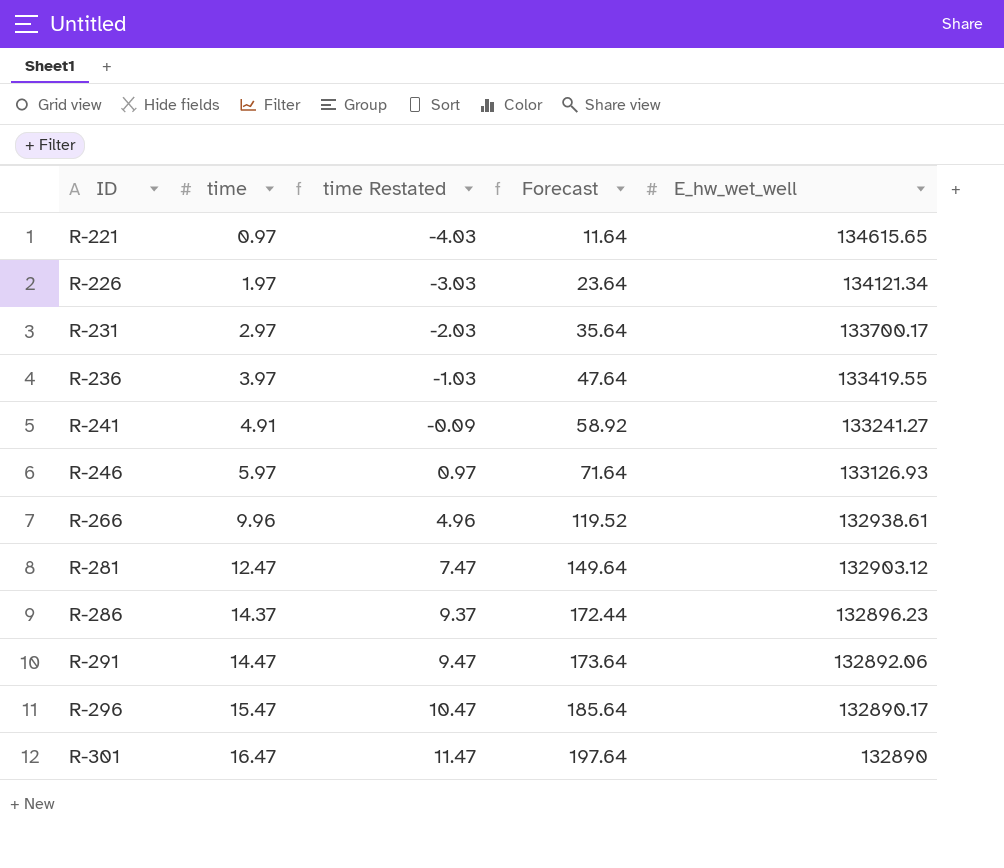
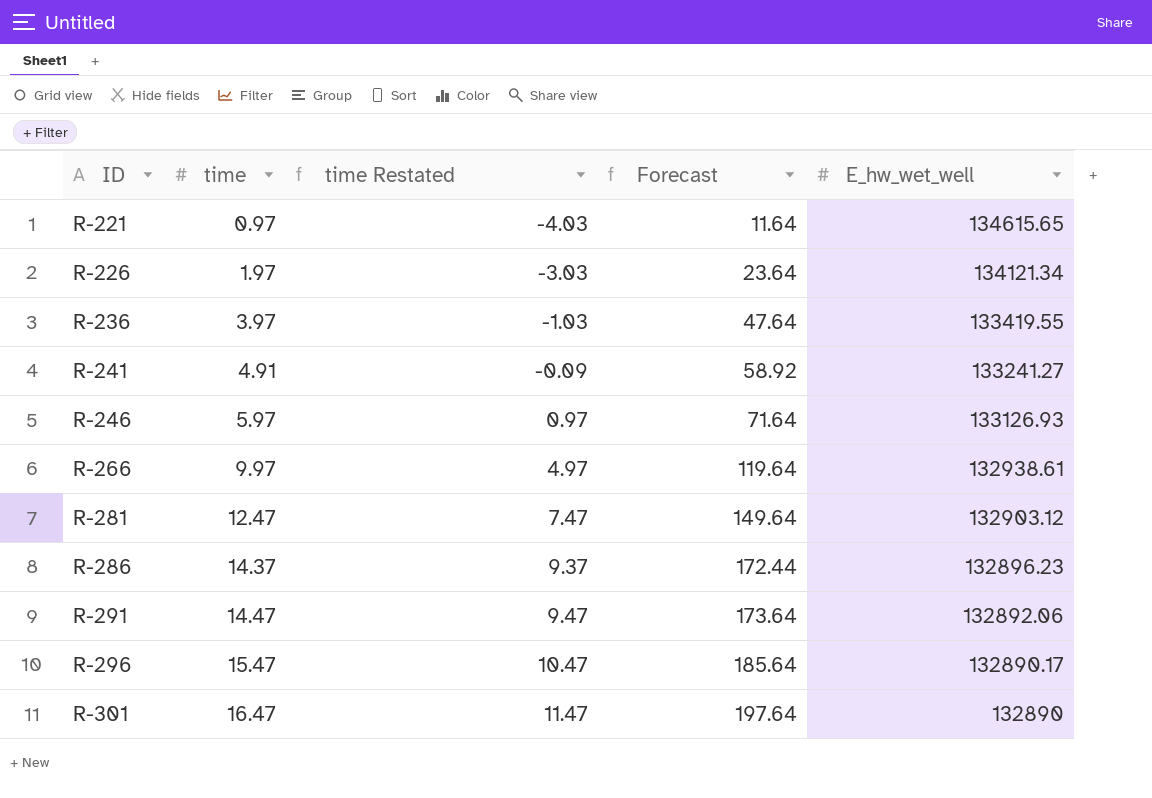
row R-231: 2.97 | -2.03 | 35.64 | 133700.17 -> none
R-266 | time: 9.96 -> 9.97
R-266 | time Restated: 4.96 -> 4.97
R-266 | Forecast: 119.52 -> 119.64

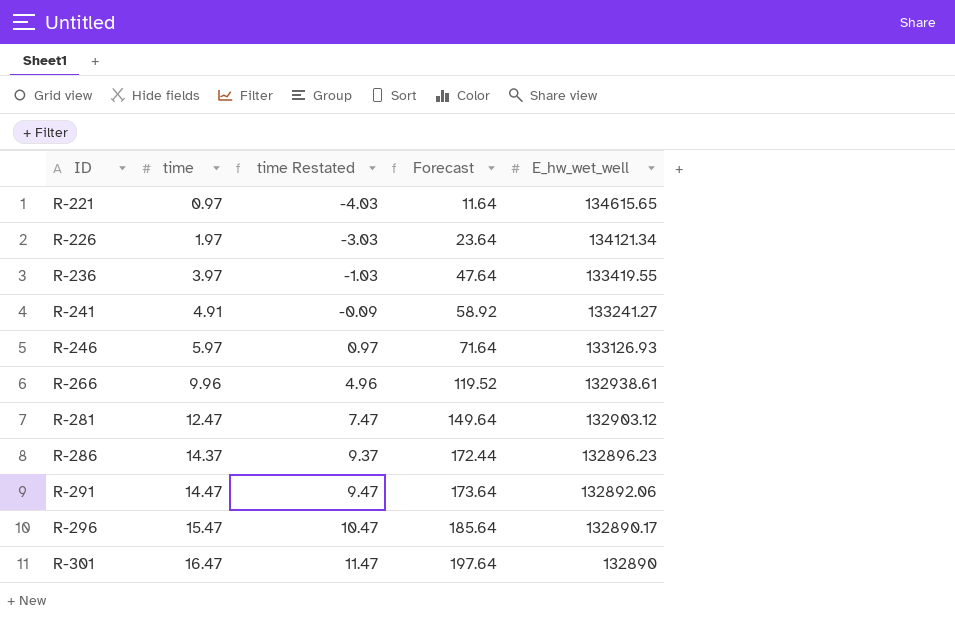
R-266 | time: 9.97 -> 9.96
R-266 | time Restated: 4.97 -> 4.96
R-266 | Forecast: 119.64 -> 119.52

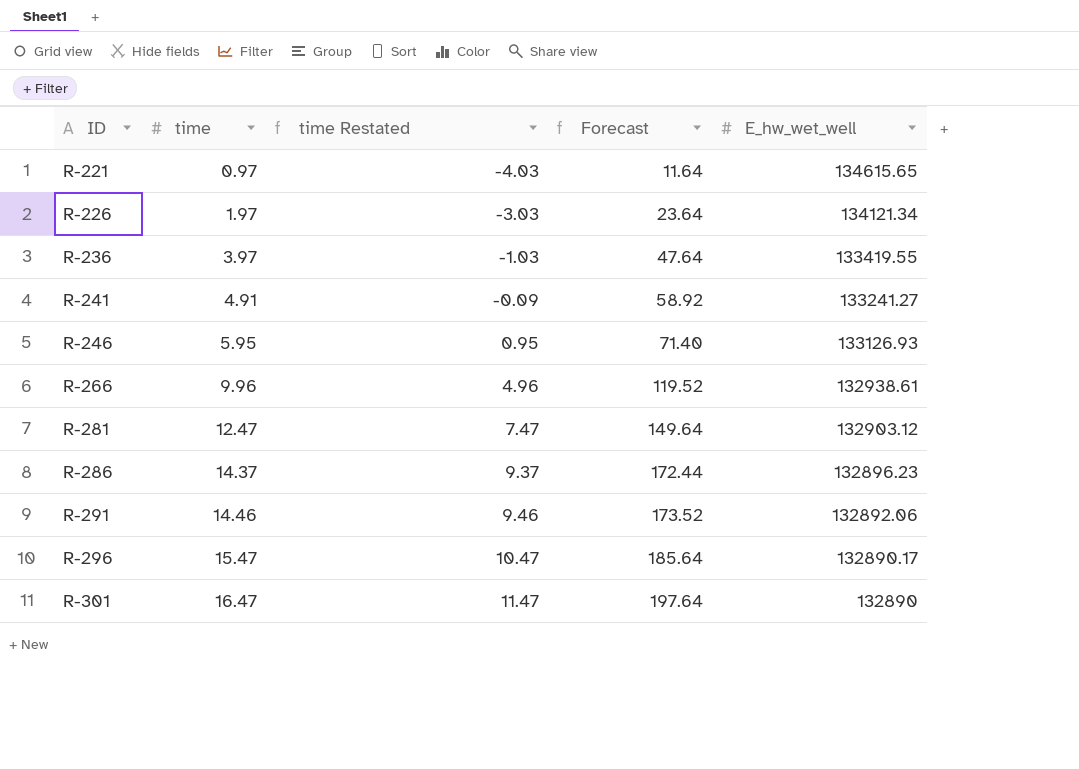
R-246 | time: 5.97 -> 5.95
R-246 | time Restated: 0.97 -> 0.95
R-246 | Forecast: 71.64 -> 71.40
R-291 | time: 14.47 -> 14.46
R-291 | time Restated: 9.47 -> 9.46
R-291 | Forecast: 173.64 -> 173.52

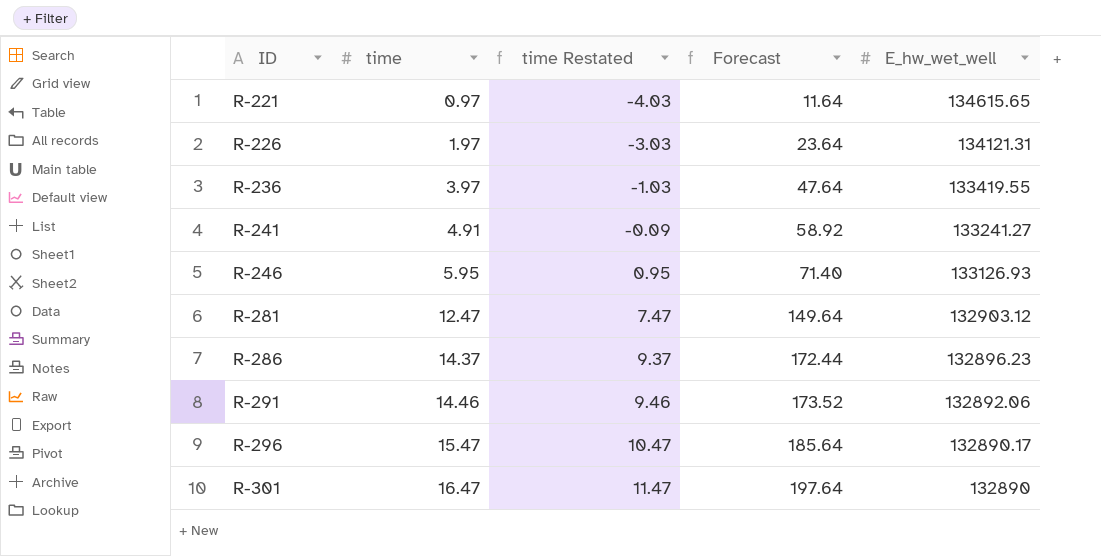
row R-266: 9.96 | 4.96 | 119.52 | 132938.61 -> none
R-226 | E_hw_wet_well: 134121.34 -> 134121.31

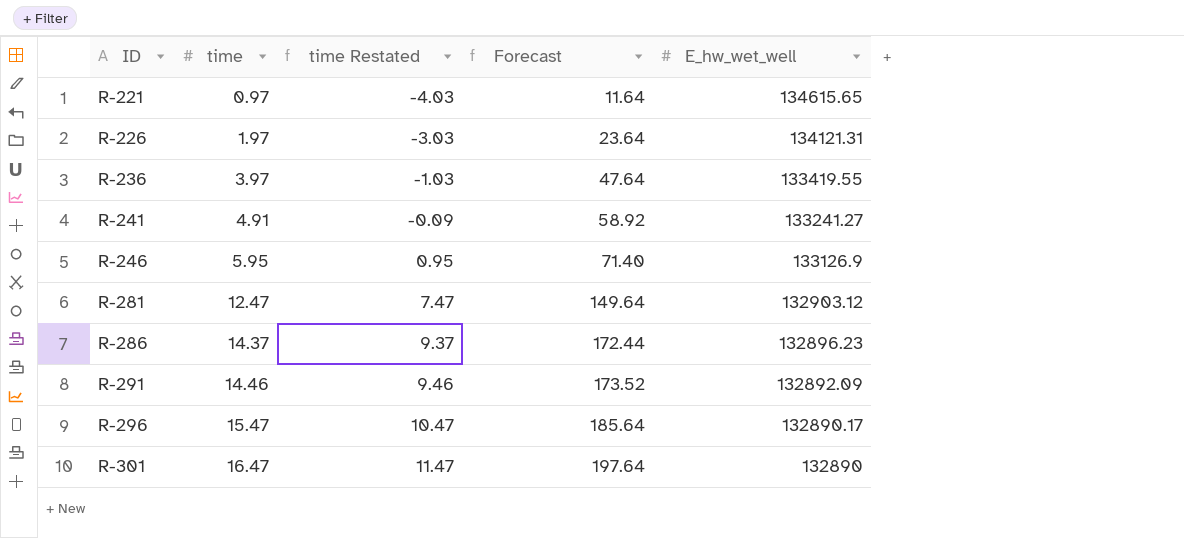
R-246 | E_hw_wet_well: 133126.93 -> 133126.9
R-291 | E_hw_wet_well: 132892.06 -> 132892.09

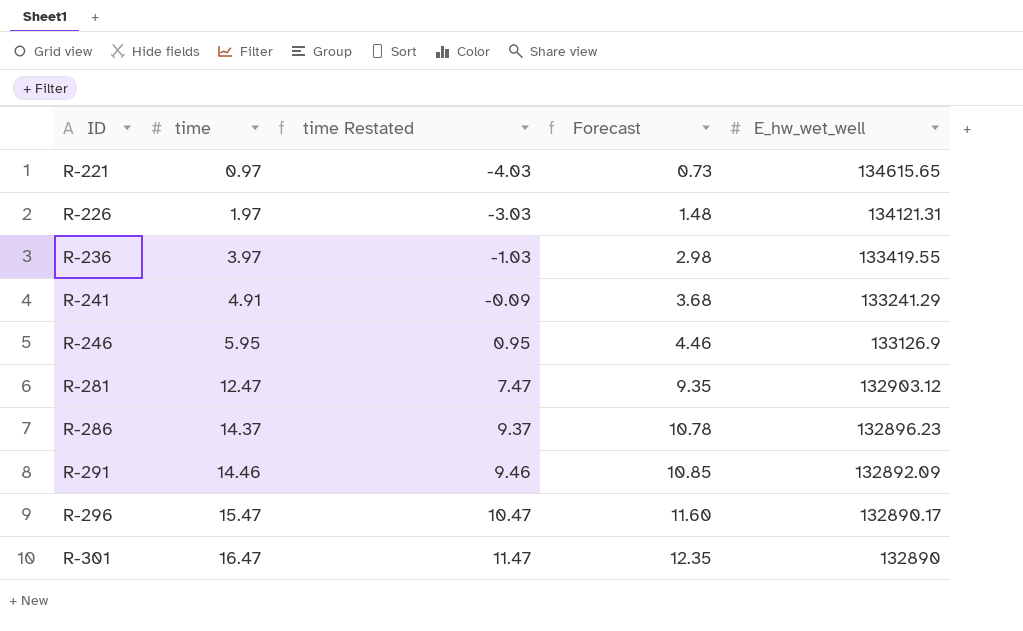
column Forecast | formula: [time] * 12 -> [time] * 0.75
R-241 | E_hw_wet_well: 133241.27 -> 133241.29

